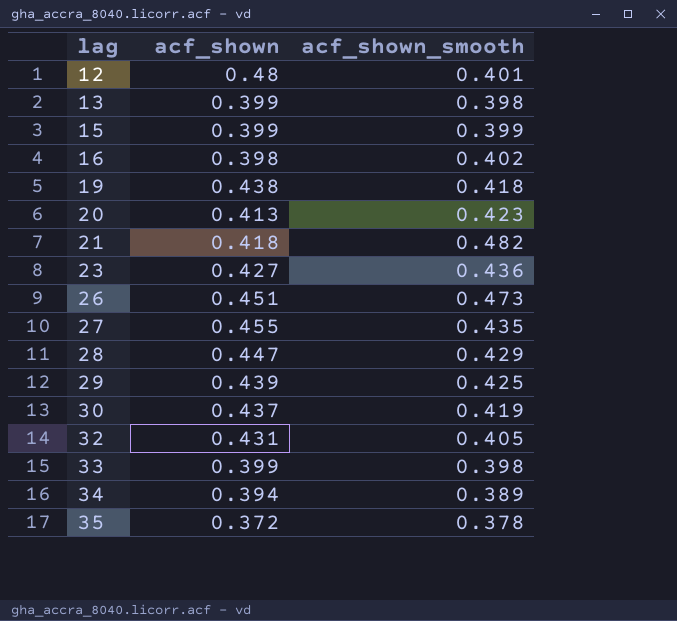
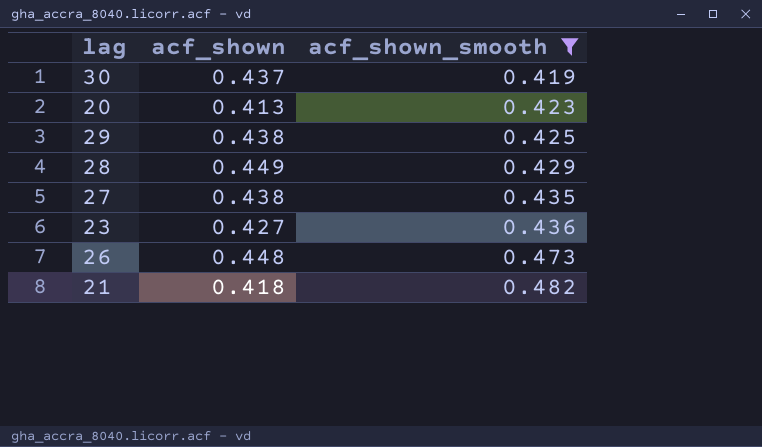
filter: none -> acf_shown_smooth >= 0.419
row order: lag ascending -> acf_shown_smooth ascending
29 | acf_shown: 0.439 -> 0.438
28 | acf_shown: 0.447 -> 0.449
27 | acf_shown: 0.455 -> 0.438
26 | acf_shown: 0.451 -> 0.448

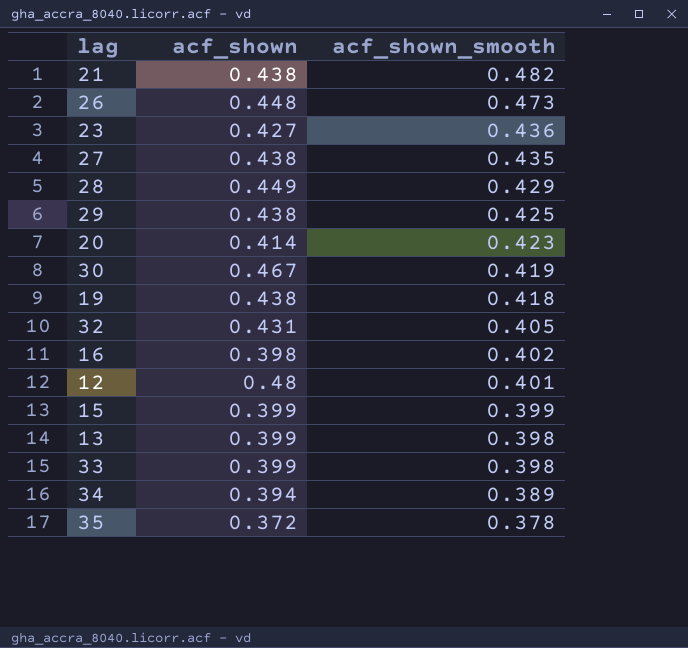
filter: acf_shown_smooth >= 0.419 -> none
row order: acf_shown_smooth ascending -> acf_shown_smooth descending
21 | acf_shown: 0.418 -> 0.438
20 | acf_shown: 0.413 -> 0.414
30 | acf_shown: 0.437 -> 0.467

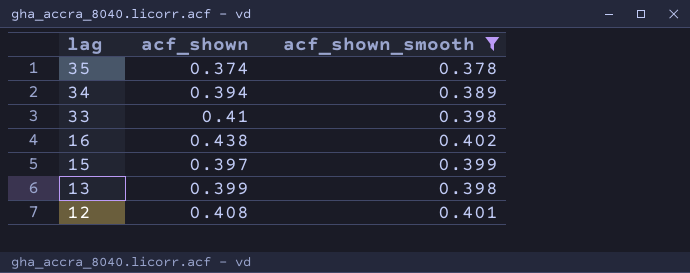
filter: none -> acf_shown_smooth <= 0.402
row order: acf_shown_smooth descending -> lag descending
35 | acf_shown: 0.372 -> 0.374
33 | acf_shown: 0.399 -> 0.41
16 | acf_shown: 0.398 -> 0.438
15 | acf_shown: 0.399 -> 0.397
12 | acf_shown: 0.48 -> 0.408

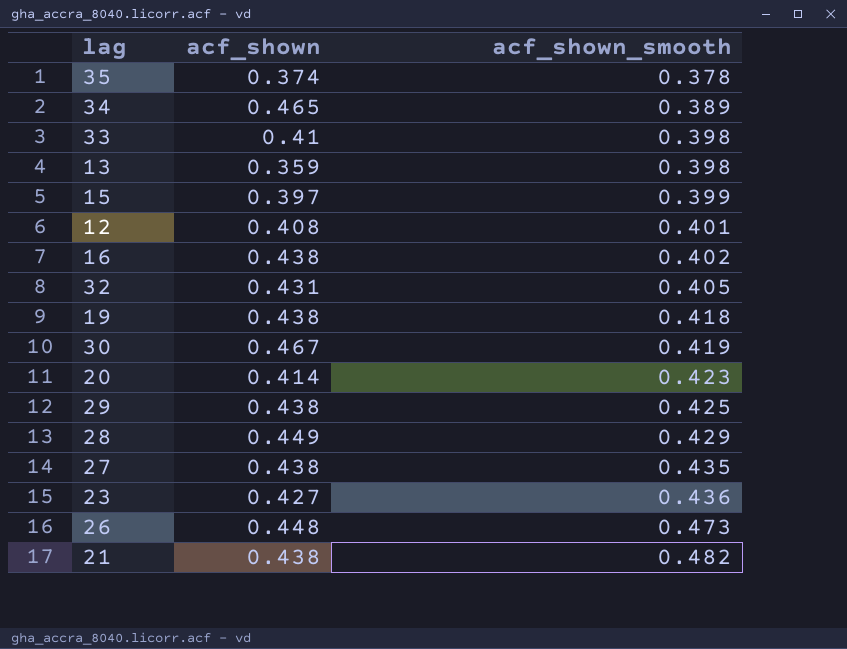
filter: acf_shown_smooth <= 0.402 -> none
row order: lag descending -> acf_shown_smooth ascending
34 | acf_shown: 0.394 -> 0.465
13 | acf_shown: 0.399 -> 0.359

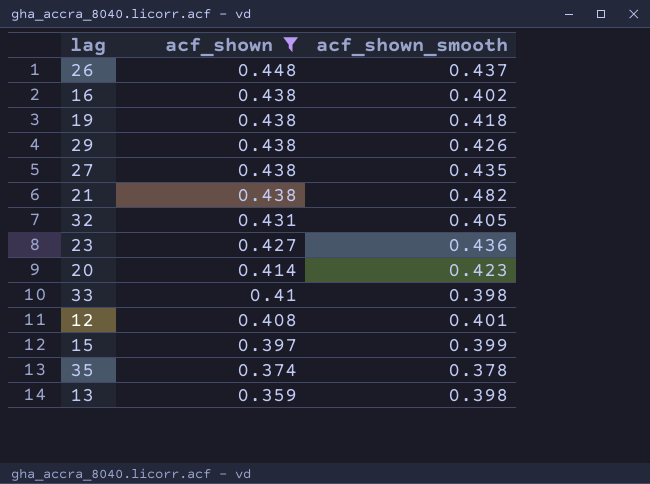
filter: none -> acf_shown <= 0.448
row order: acf_shown_smooth ascending -> acf_shown descending
26 | acf_shown_smooth: 0.473 -> 0.437
29 | acf_shown_smooth: 0.425 -> 0.426

